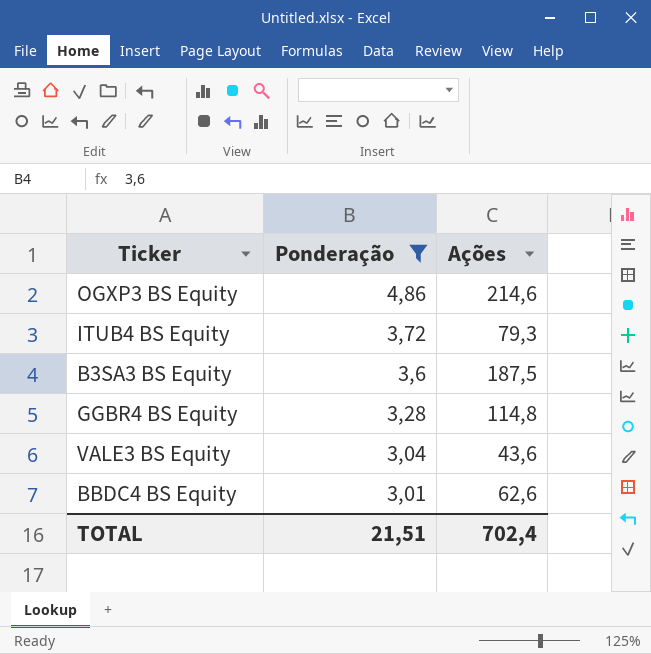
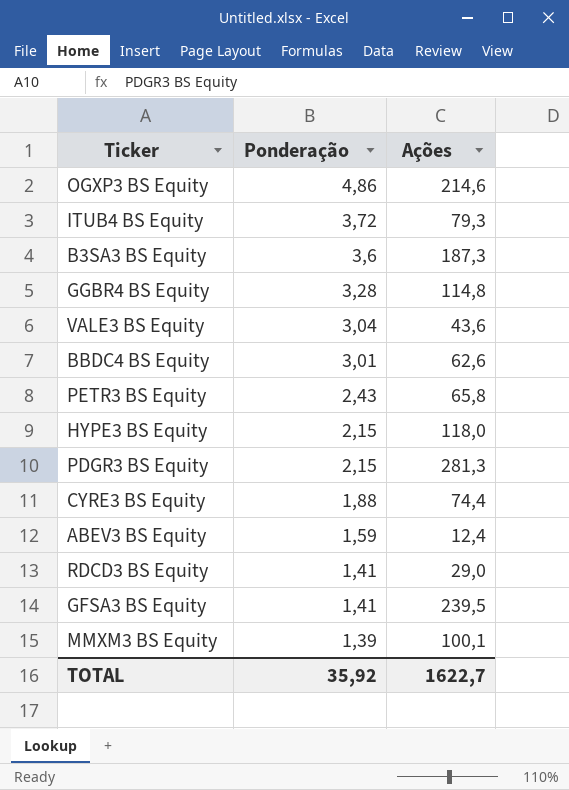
filter: Ponderação >= 3,01 -> none
B3SA3 BS Equity | Ações: 187,5 -> 187,3
TOTAL | Ponderação: 21,51 -> 35,92
TOTAL | Ações: 702,4 -> 1622,7

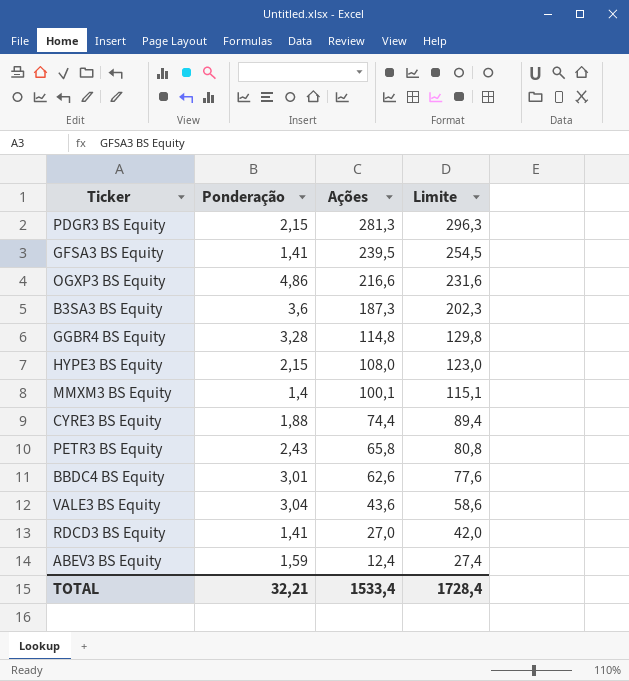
row order: Ponderação descending -> Ações descending
column Limite | formula: none -> [Ações] + 15
row ITUB4 BS Equity: 3,72 | 79,3 -> none
OGXP3 BS Equity | Ações: 214,6 -> 216,6
HYPE3 BS Equity | Ações: 118,0 -> 108,0
MMXM3 BS Equity | Ponderação: 1,39 -> 1,4
RDCD3 BS Equity | Ações: 29,0 -> 27,0
TOTAL | Ponderação: 35,92 -> 32,21
TOTAL | Ações: 1622,7 -> 1533,4

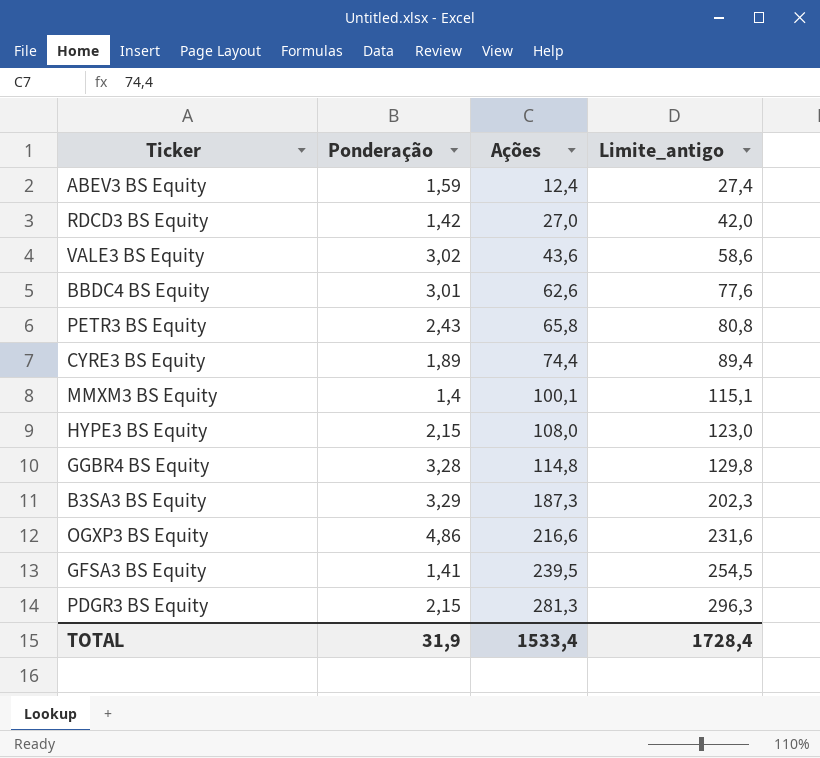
row order: Ações descending -> Ações ascending
column name: Limite -> Limite_antigo
RDCD3 BS Equity | Ponderação: 1,41 -> 1,42
VALE3 BS Equity | Ponderação: 3,04 -> 3,02
CYRE3 BS Equity | Ponderação: 1,88 -> 1,89
B3SA3 BS Equity | Ponderação: 3,6 -> 3,29
TOTAL | Ponderação: 32,21 -> 31,9

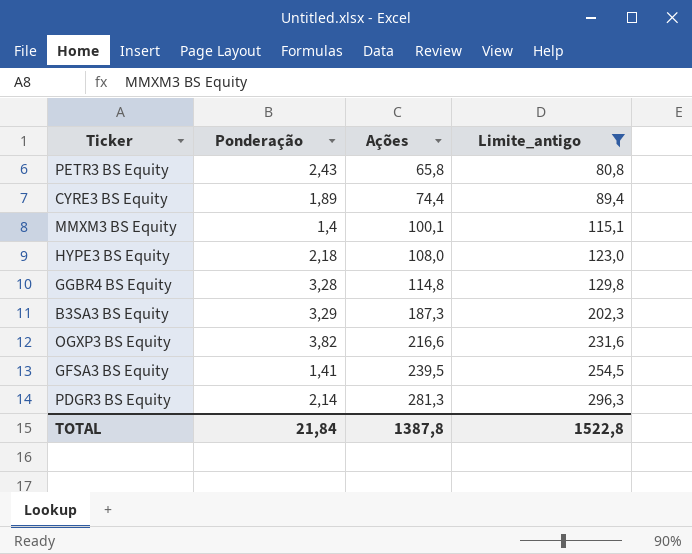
filter: none -> Limite_antigo >= 80,8
HYPE3 BS Equity | Ponderação: 2,15 -> 2,18
OGXP3 BS Equity | Ponderação: 4,86 -> 3,82
PDGR3 BS Equity | Ponderação: 2,15 -> 2,14
TOTAL | Ponderação: 31,9 -> 21,84
TOTAL | Ações: 1533,4 -> 1387,8
TOTAL | Limite_antigo: 1728,4 -> 1522,8

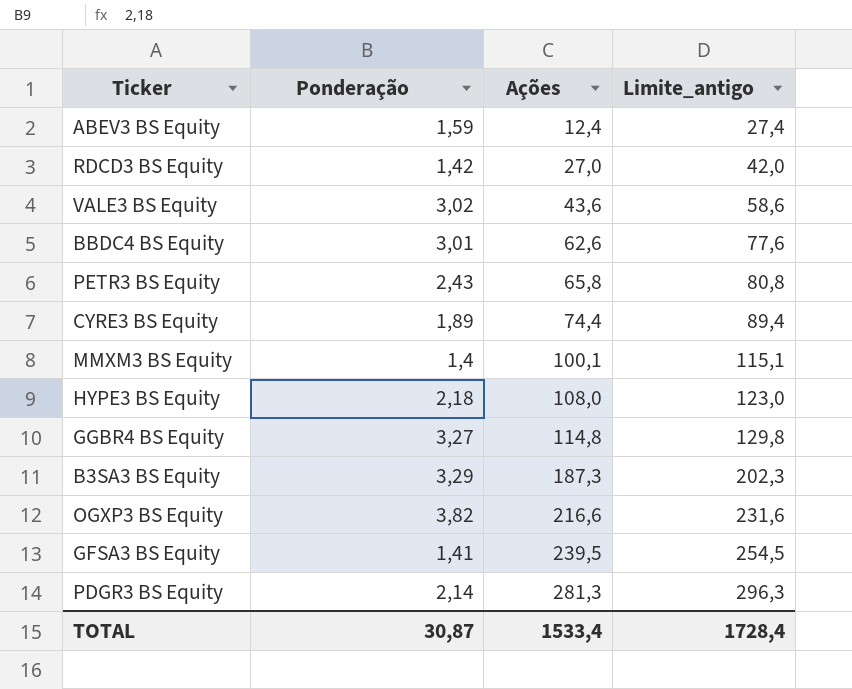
filter: Limite_antigo >= 80,8 -> none
GGBR4 BS Equity | Ponderação: 3,28 -> 3,27
TOTAL | Ponderação: 21,84 -> 30,87
TOTAL | Ações: 1387,8 -> 1533,4
TOTAL | Limite_antigo: 1522,8 -> 1728,4

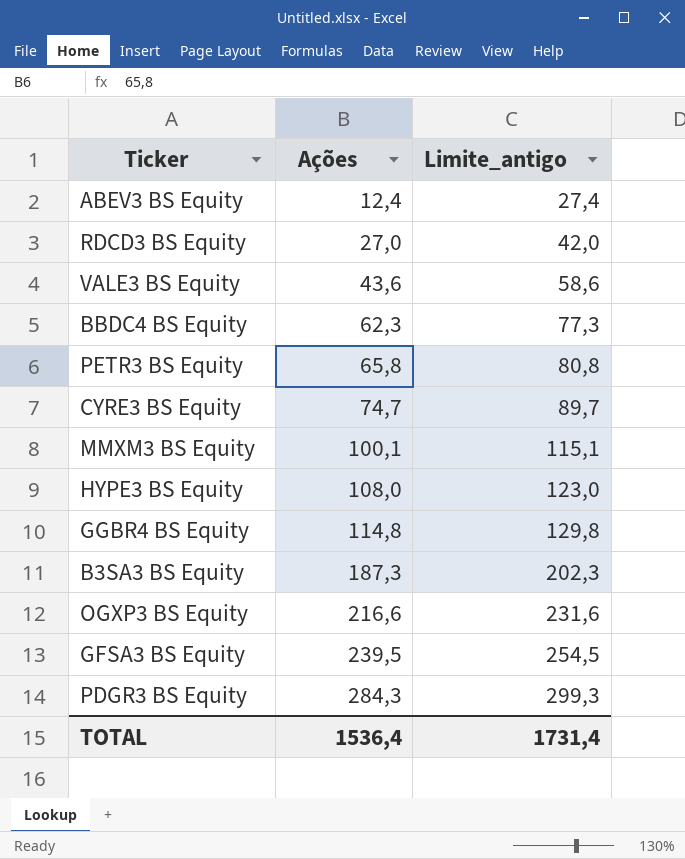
column Ponderação | position: 2 -> none
BBDC4 BS Equity | Ações: 62,6 -> 62,3
BBDC4 BS Equity | Limite_antigo: 77,6 -> 77,3
CYRE3 BS Equity | Ações: 74,4 -> 74,7
CYRE3 BS Equity | Limite_antigo: 89,4 -> 89,7
PDGR3 BS Equity | Ações: 281,3 -> 284,3
PDGR3 BS Equity | Limite_antigo: 296,3 -> 299,3
TOTAL | Ações: 1533,4 -> 1536,4
TOTAL | Limite_antigo: 1728,4 -> 1731,4

